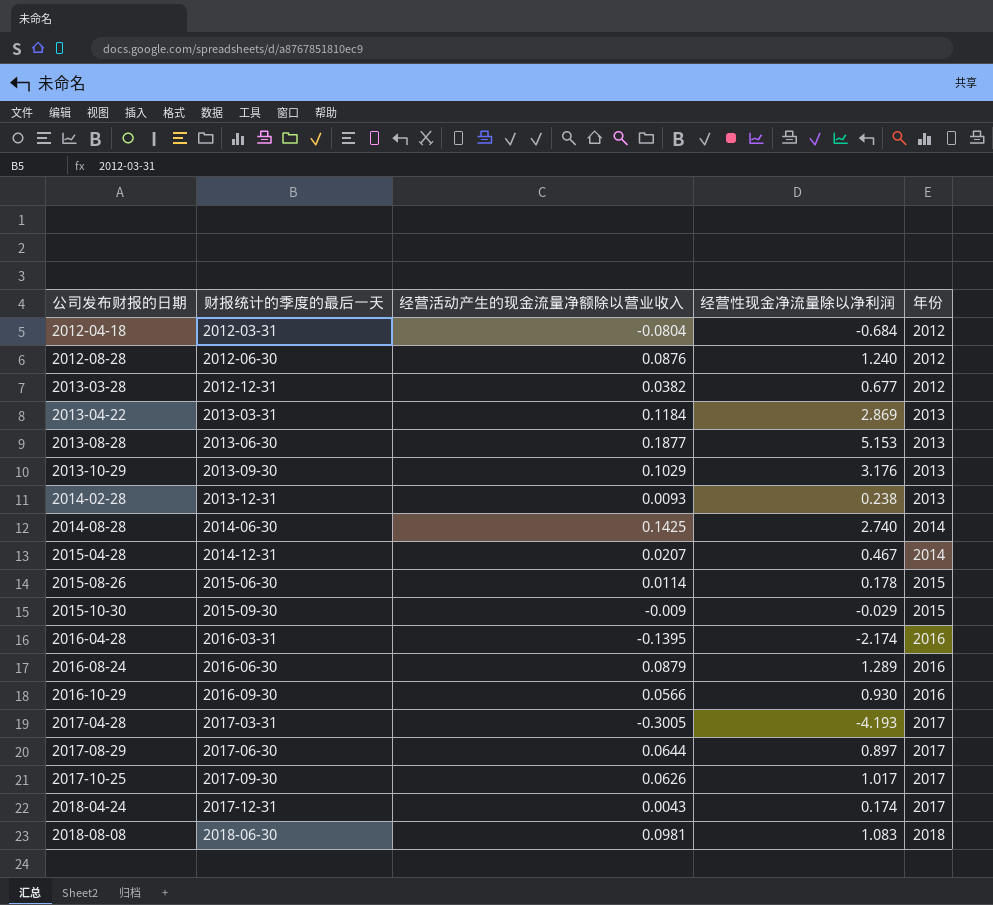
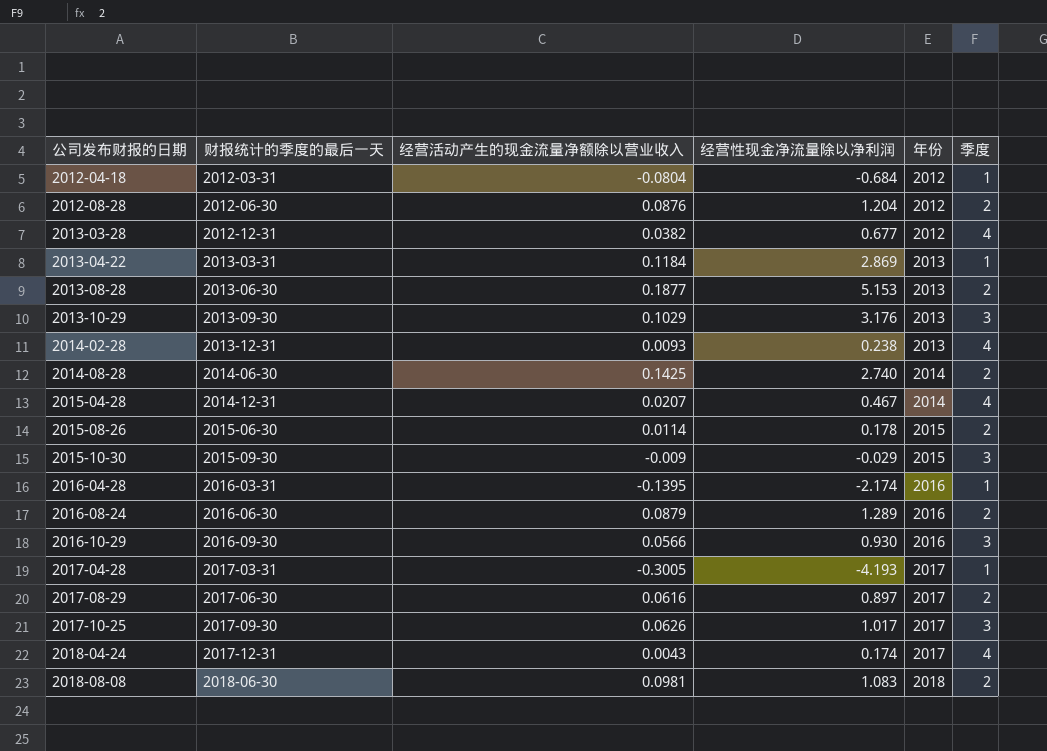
column 季度 | position: none -> 6
2012-08-28 | 经营性现金净流量除以净利润: 1.240 -> 1.204
2017-08-29 | 经营活动产生的现金流量净额除以营业收入: 0.0644 -> 0.0616

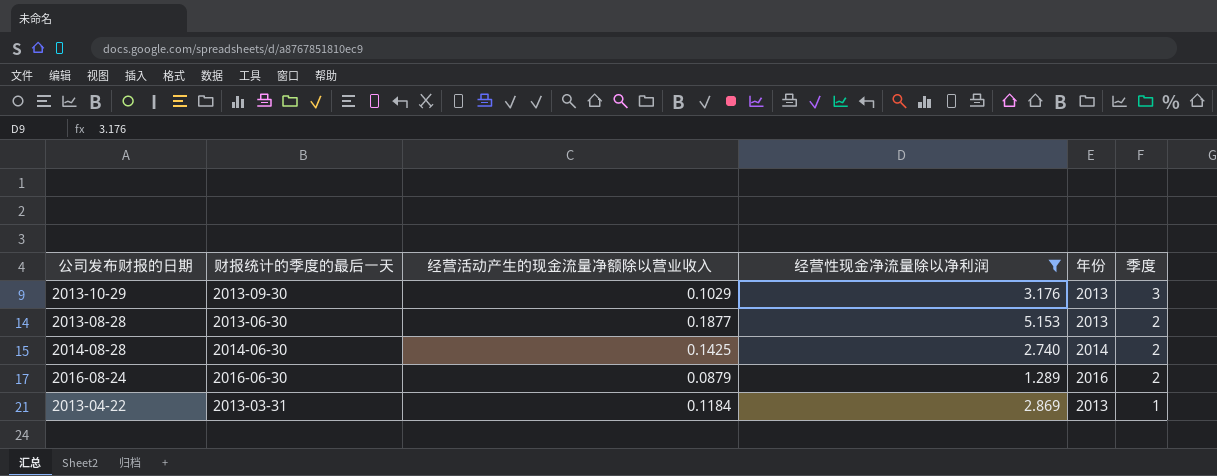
filter: none -> 经营性现金净流量除以净利润 >= 1.289
row order: 公司发布财报的日期 ascending -> 季度 descending

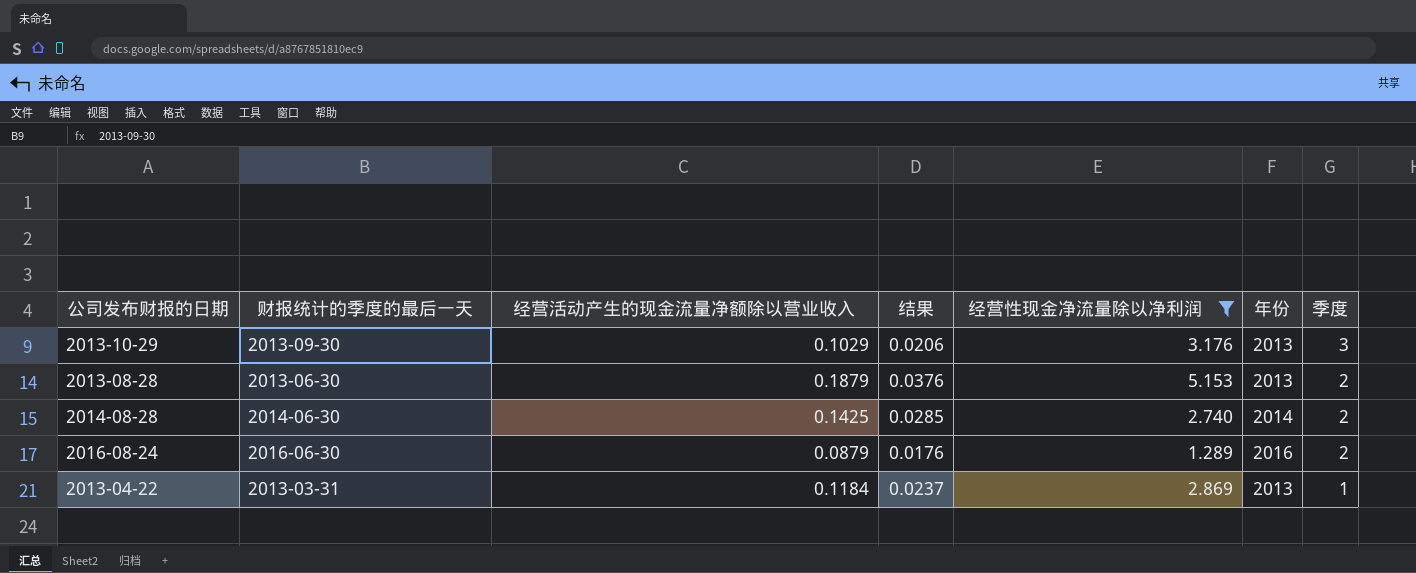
column 结果 | formula: none -> [经营活动产生的现金流量净额除以营业收入] * 0.2
2013-08-28 | 经营活动产生的现金流量净额除以营业收入: 0.1877 -> 0.1879

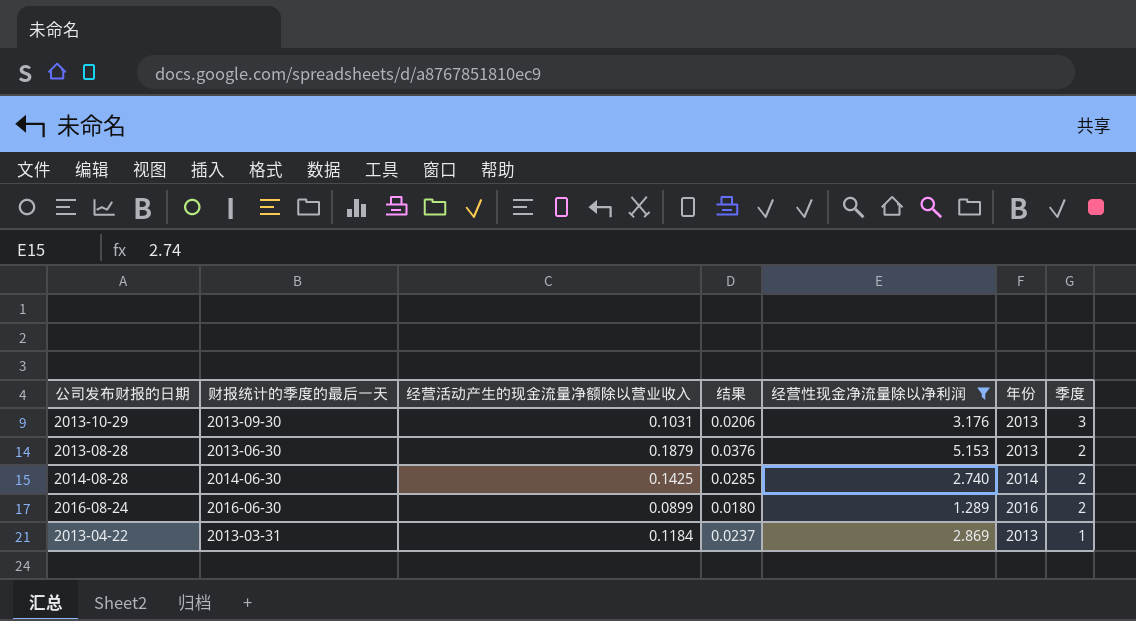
2013-10-29 | 经营活动产生的现金流量净额除以营业收入: 0.1029 -> 0.1031
2016-08-24 | 经营活动产生的现金流量净额除以营业收入: 0.0879 -> 0.0899
2016-08-24 | 结果: 0.0176 -> 0.0180

